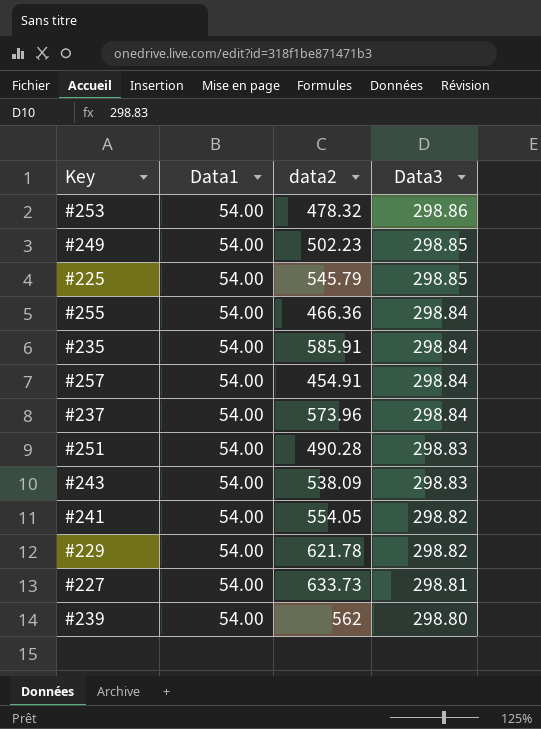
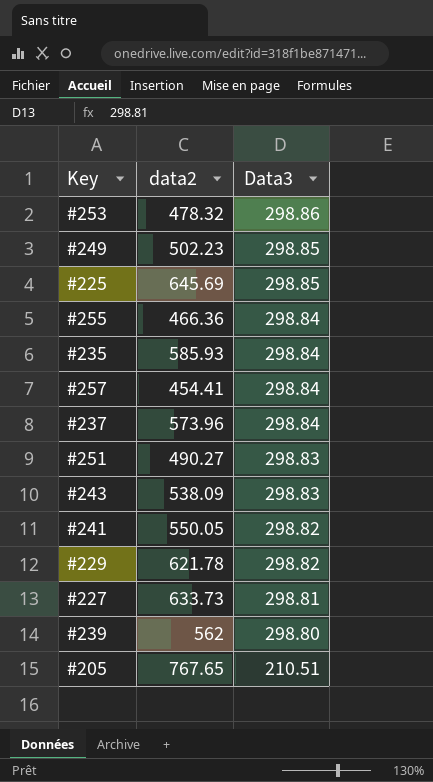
column Data1 | position: 2 -> none
#225 | data2: 545.79 -> 645.69
#235 | data2: 585.91 -> 585.93
#257 | data2: 454.91 -> 454.41
#251 | data2: 490.28 -> 490.27
#241 | data2: 554.05 -> 550.05
row #205: none -> 767.65 | 210.51

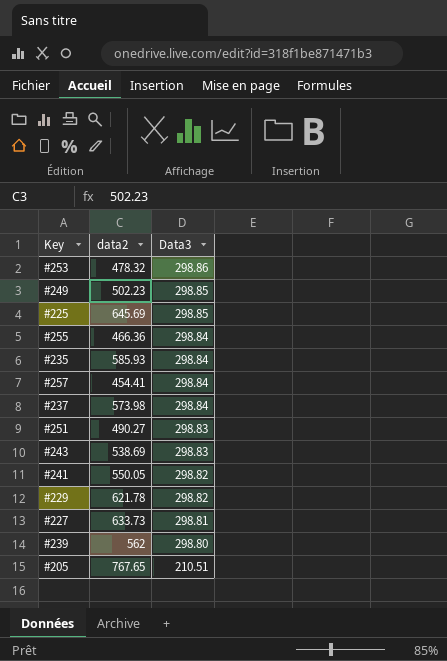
#237 | data2: 573.96 -> 573.98
#243 | data2: 538.09 -> 538.69

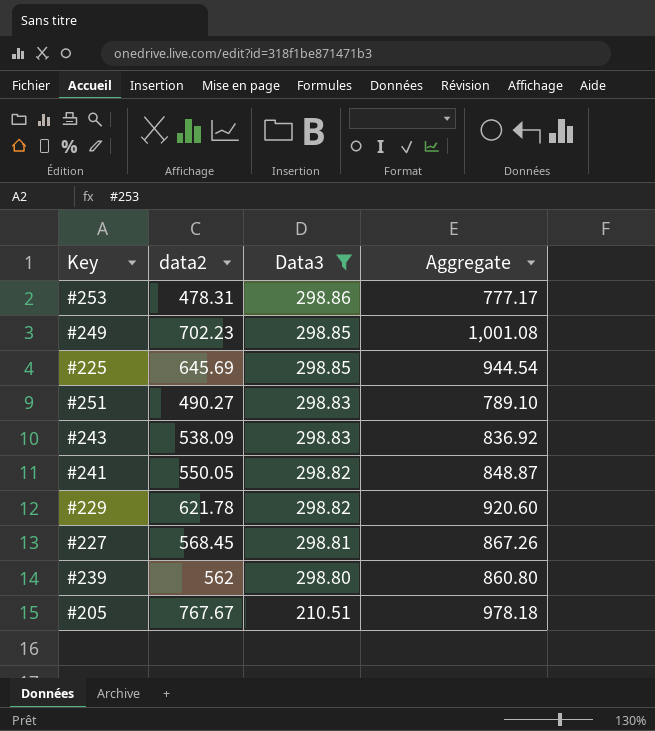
filter: none -> Data3 != 298.84
column Aggregate | formula: none -> [data2] + [Data3]
#253 | data2: 478.32 -> 478.31
#249 | data2: 502.23 -> 702.23
#243 | data2: 538.69 -> 538.09
#227 | data2: 633.73 -> 568.45
#205 | data2: 767.65 -> 767.67

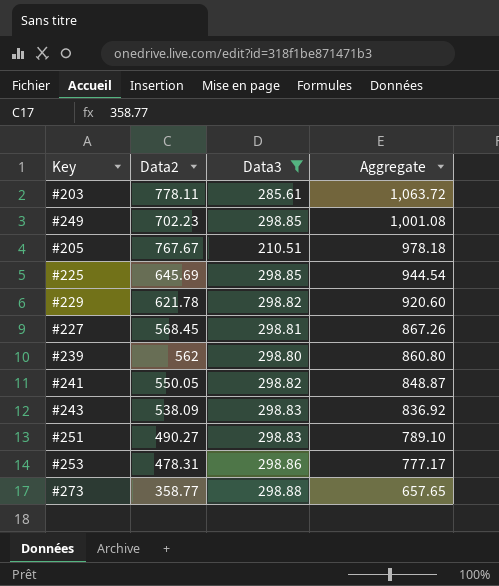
row order: Data3 descending -> Aggregate descending
column name: data2 -> Data2
row #203: none -> 778.11 | 285.61 | 1,063.72
row #273: none -> 358.77 | 298.88 | 657.65

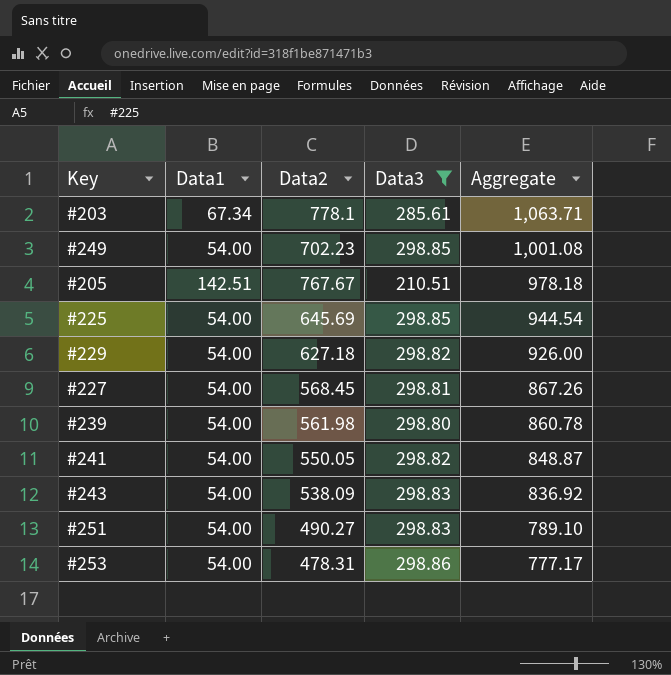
column Data1 | position: none -> 2
row #273: 358.77 | 298.88 | 657.65 -> none
#203 | Data2: 778.11 -> 778.1
#203 | Aggregate: 1,063.72 -> 1,063.71
#229 | Data2: 621.78 -> 627.18
#229 | Aggregate: 920.60 -> 926.00
#239 | Data2: 562 -> 561.98
#239 | Aggregate: 860.80 -> 860.78

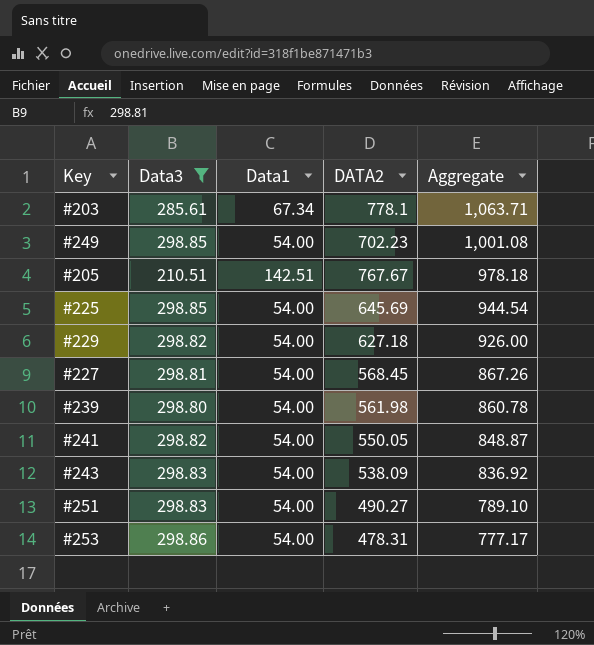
column Data3 | position: 4 -> 2
column name: Data2 -> DATA2

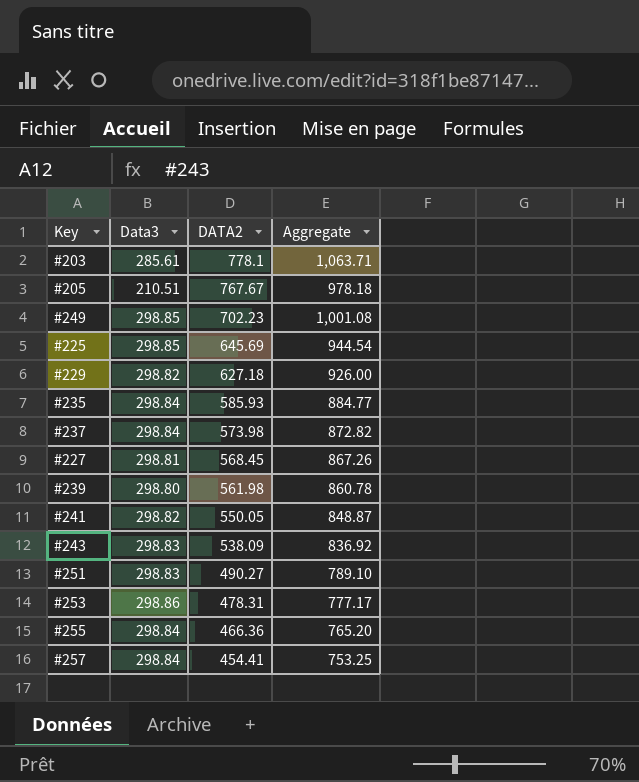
filter: Data3 != 298.84 -> none
row order: Aggregate descending -> DATA2 descending
column Data1 | position: 3 -> none

